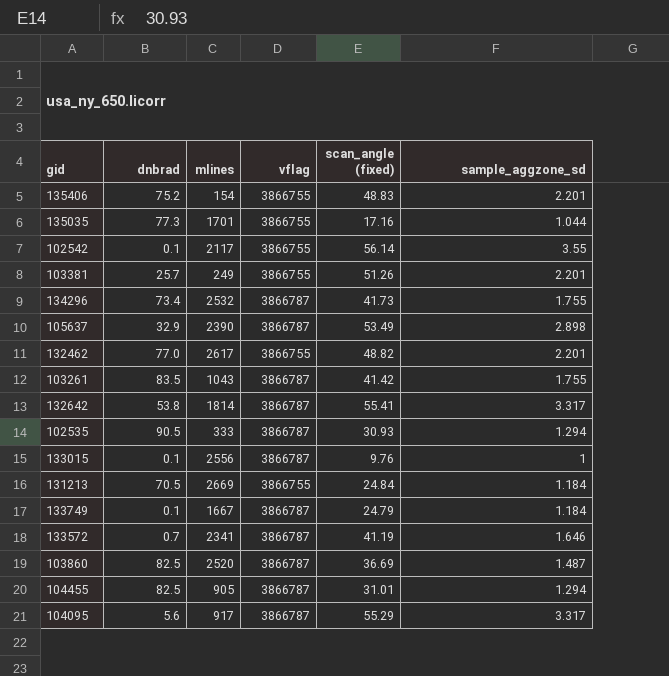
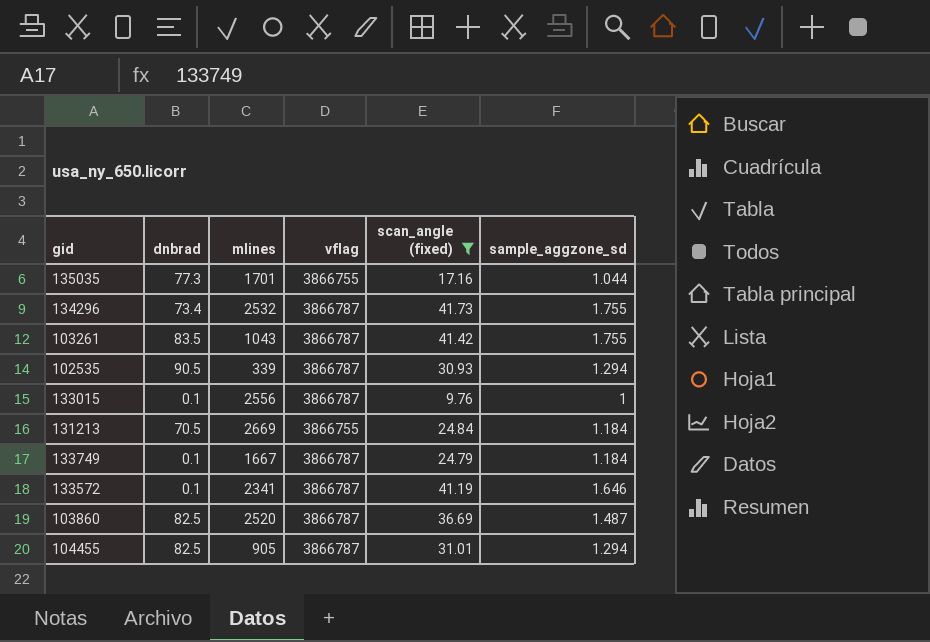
filter: none -> scan_angle (fixed) <= 41.73
102535 | mlines: 333 -> 339
133572 | dnbrad: 0.7 -> 0.1

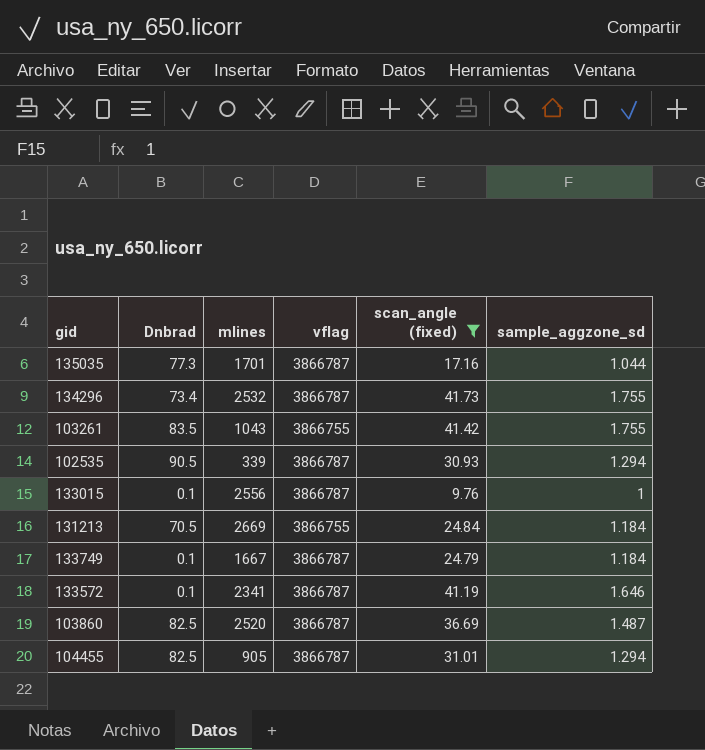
column name: dnbrad -> Dnbrad
135035 | vflag: 3866755 -> 3866787
103261 | vflag: 3866787 -> 3866755

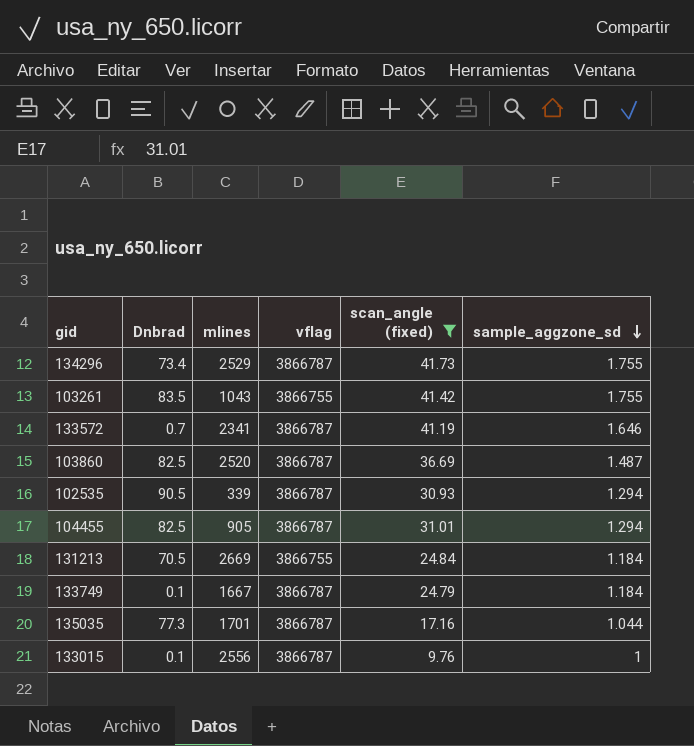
row order: none -> sample_aggzone_sd descending
134296 | mlines: 2532 -> 2529
133572 | Dnbrad: 0.1 -> 0.7

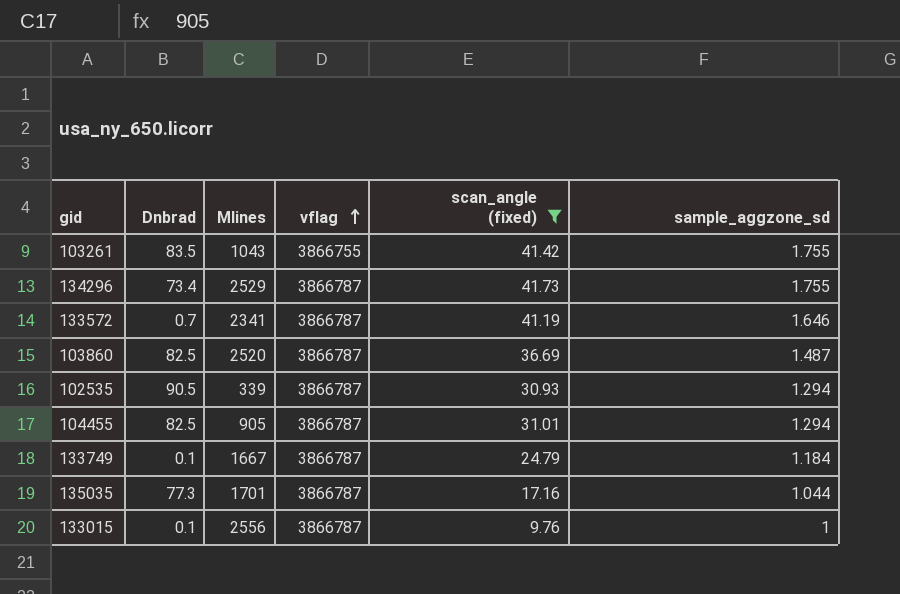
row order: sample_aggzone_sd descending -> vflag ascending
column name: mlines -> Mlines
row 131213: 70.5 | 2669 | 3866755 | 24.84 | 1.184 -> none

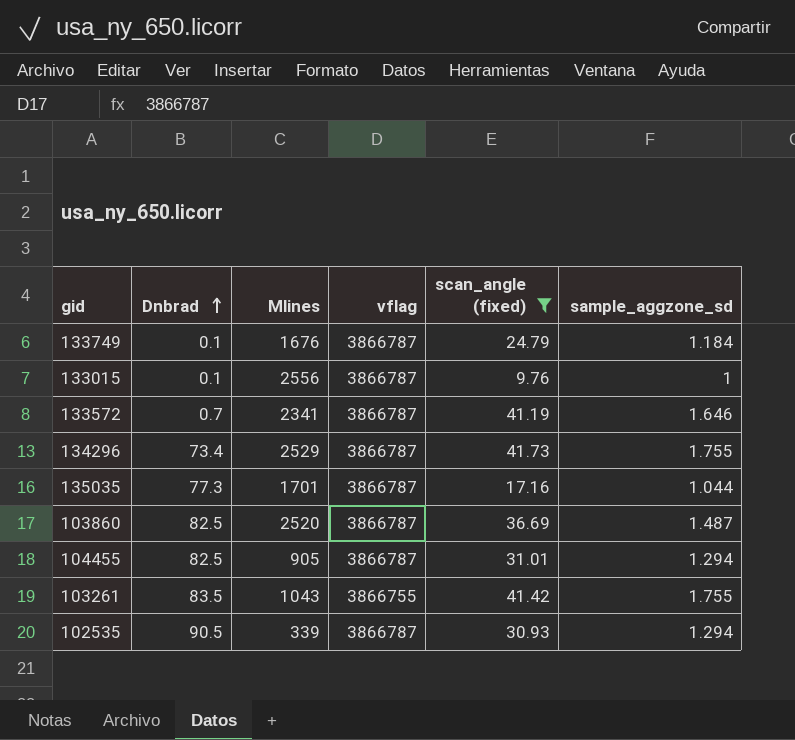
row order: vflag ascending -> Dnbrad ascending
133749 | Mlines: 1667 -> 1676

